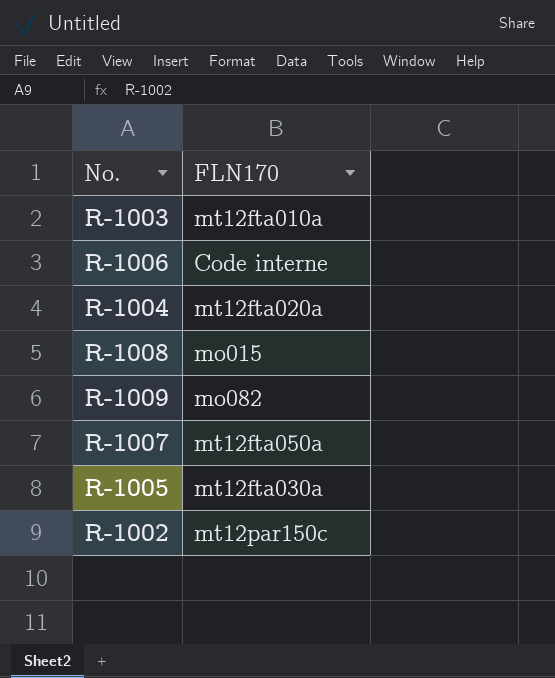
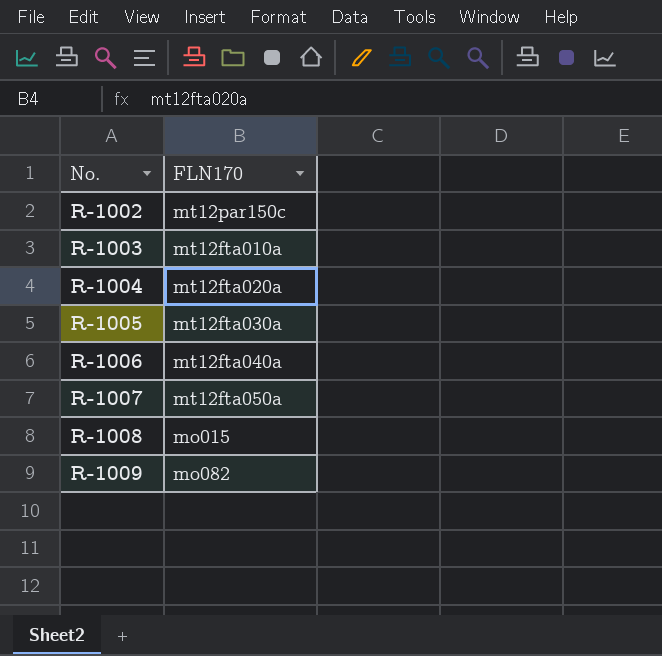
row order: none -> No. ascending
R-1006 | FLN170: Code interne -> mt12fta040a

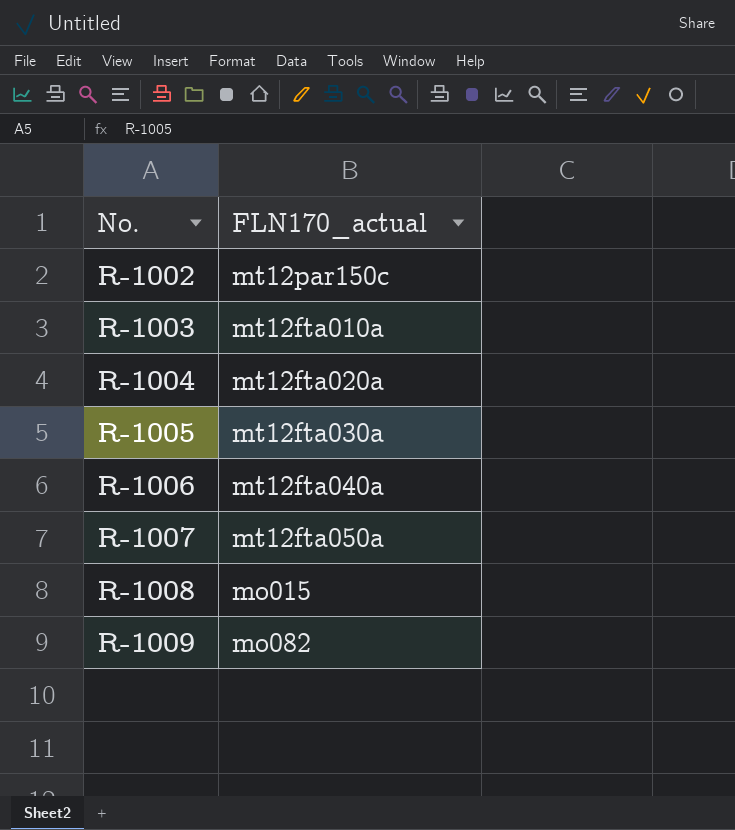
column name: FLN170 -> FLN170_actual

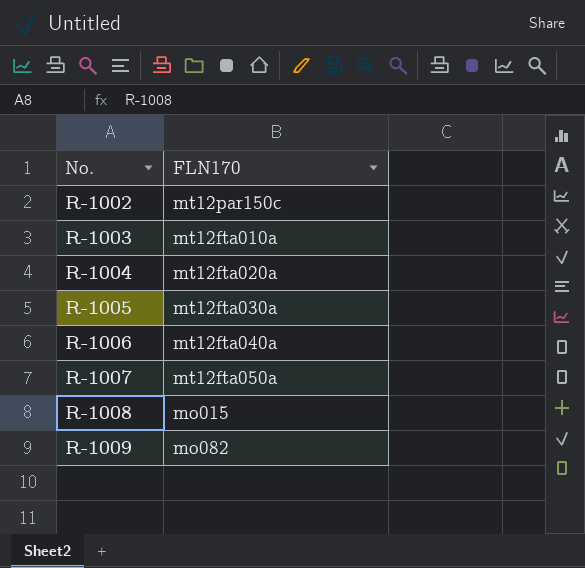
column name: FLN170_actual -> FLN170

